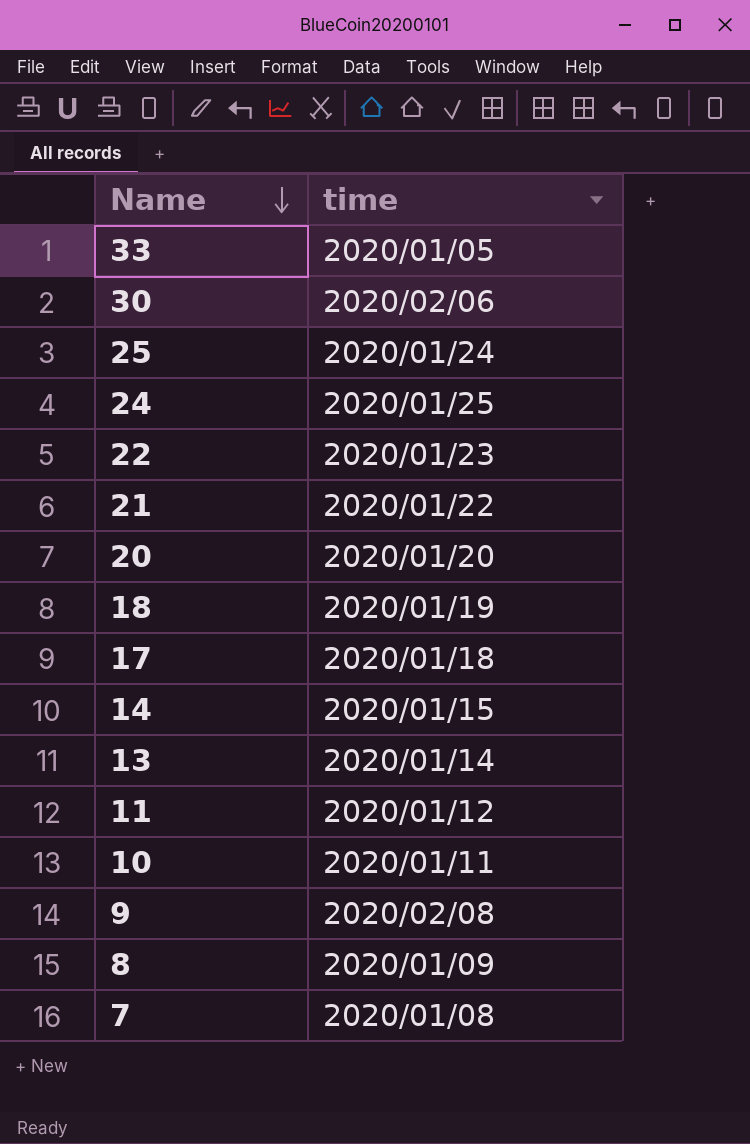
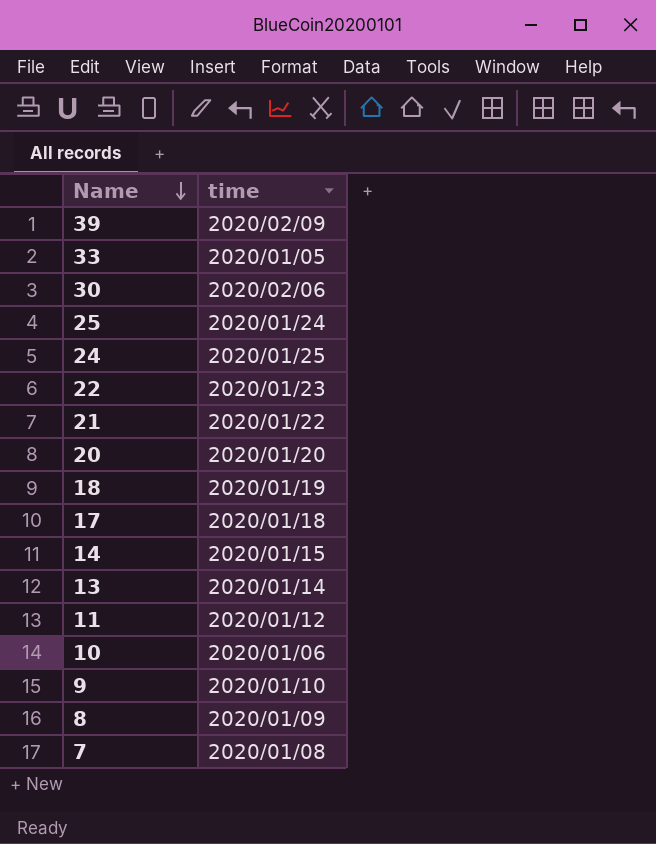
row 39: none -> 2020/02/09
10 | time: 2020/01/11 -> 2020/01/06
9 | time: 2020/02/08 -> 2020/01/10

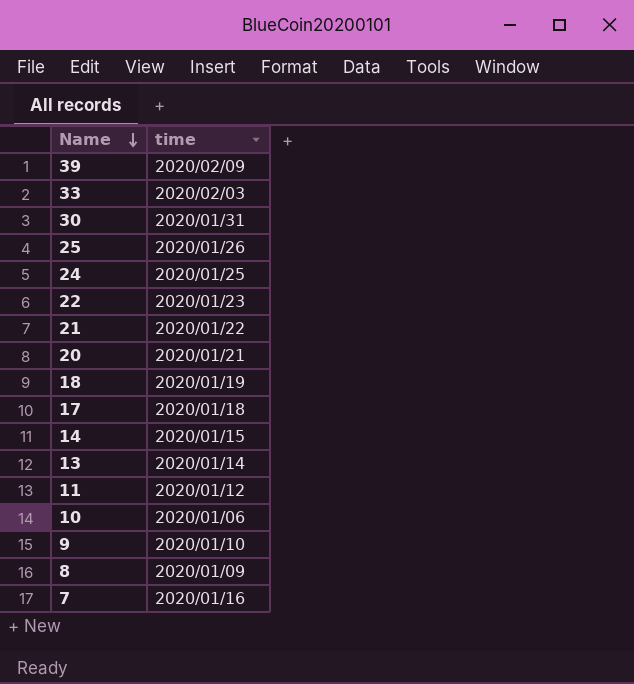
33 | time: 2020/01/05 -> 2020/02/03
30 | time: 2020/02/06 -> 2020/01/31
25 | time: 2020/01/24 -> 2020/01/26
20 | time: 2020/01/20 -> 2020/01/21
7 | time: 2020/01/08 -> 2020/01/16

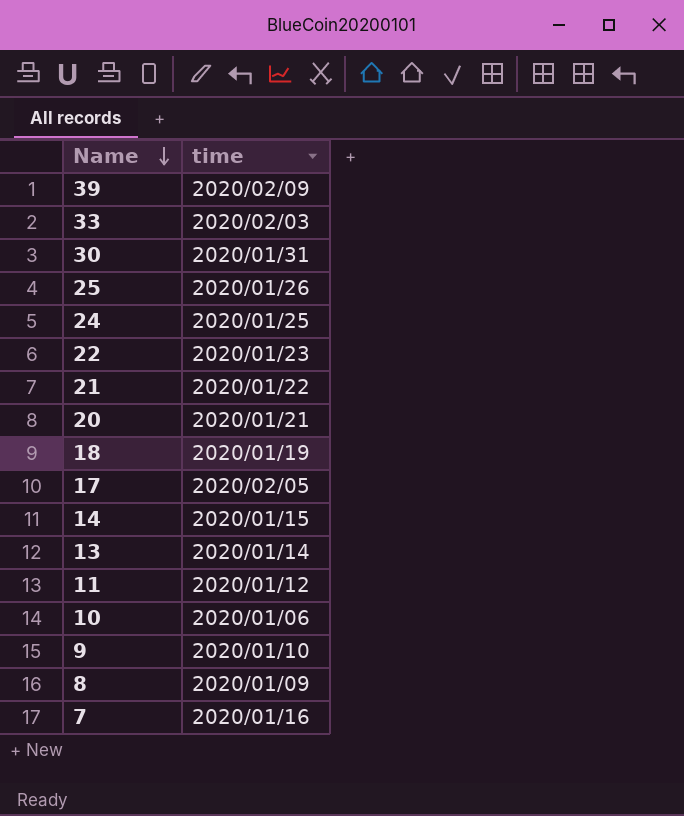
17 | time: 2020/01/18 -> 2020/02/05

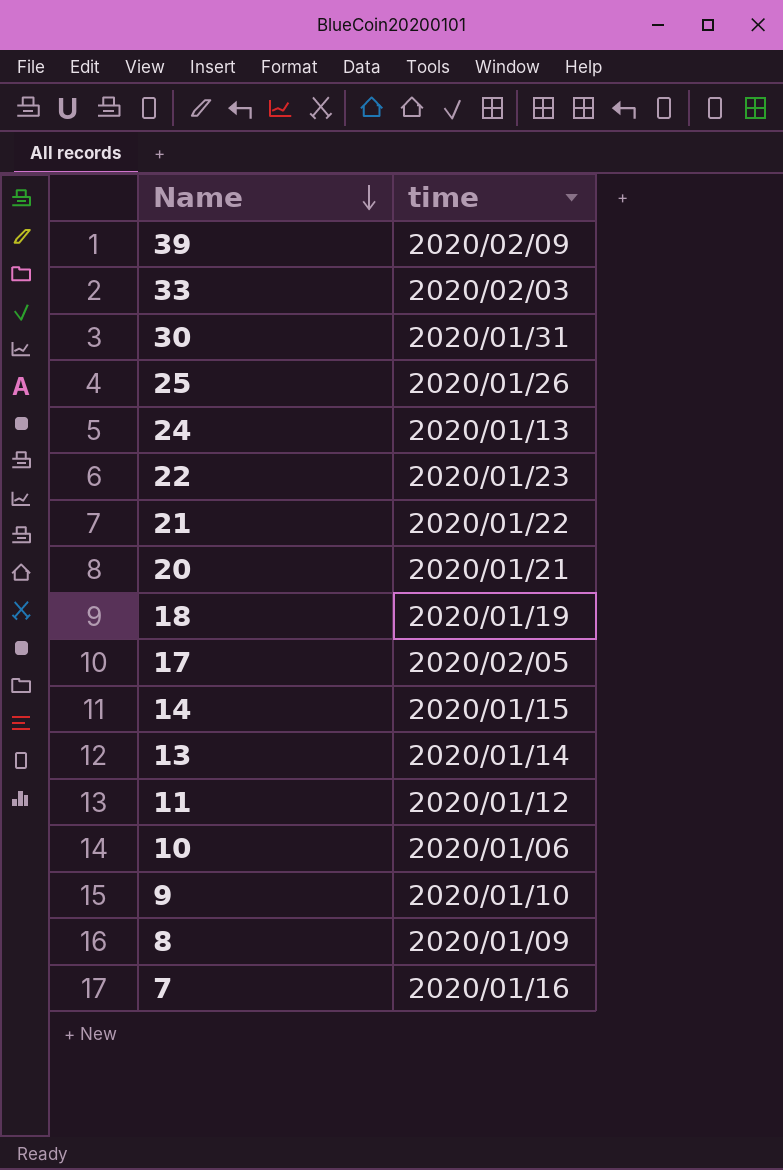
24 | time: 2020/01/25 -> 2020/01/13

